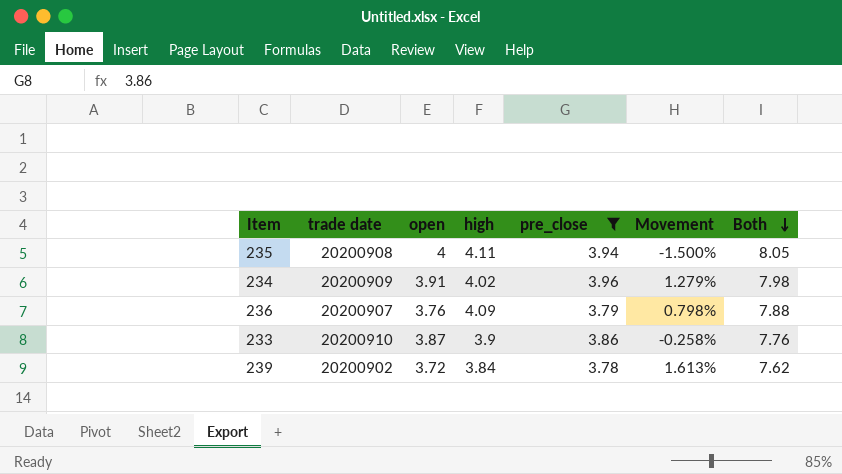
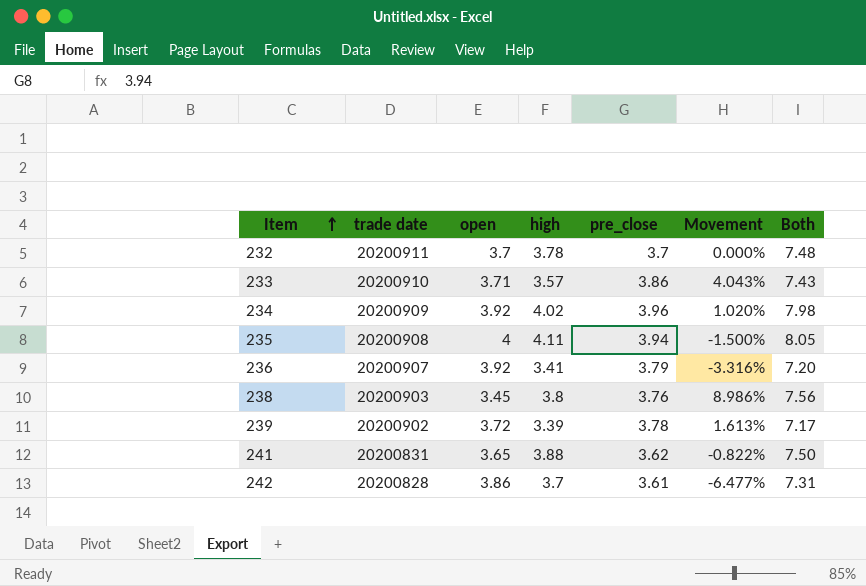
filter: pre_close >= 3.78 -> none
row order: Both descending -> Item ascending
233 | open: 3.87 -> 3.71
233 | high: 3.9 -> 3.57
233 | Movement: -0.258% -> 4.043%
233 | Both: 7.76 -> 7.43
234 | open: 3.91 -> 3.92
234 | Movement: 1.279% -> 1.020%
236 | open: 3.76 -> 3.92
236 | high: 4.09 -> 3.41
236 | Movement: 0.798% -> -3.316%
236 | Both: 7.88 -> 7.20
239 | high: 3.84 -> 3.39
239 | Both: 7.62 -> 7.17

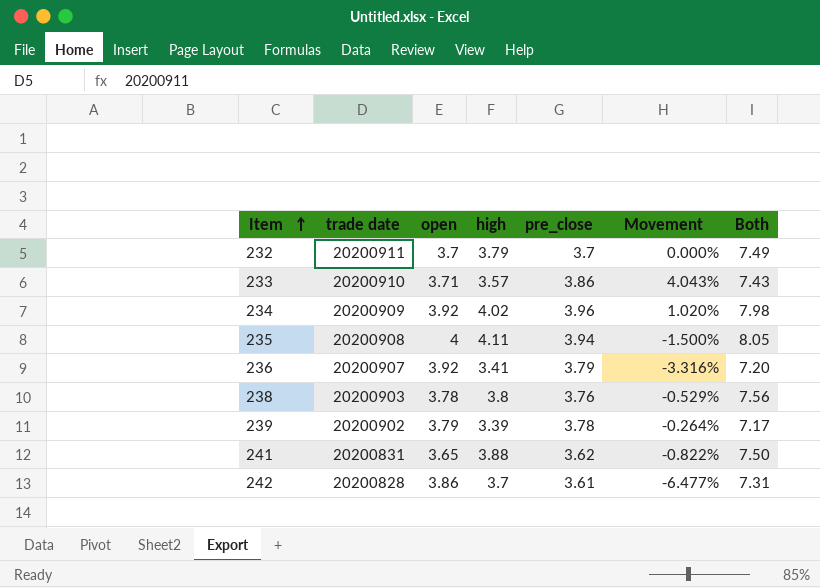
232 | high: 3.78 -> 3.79
232 | Both: 7.48 -> 7.49
238 | open: 3.45 -> 3.78
238 | Movement: 8.986% -> -0.529%
239 | open: 3.72 -> 3.79
239 | Movement: 1.613% -> -0.264%

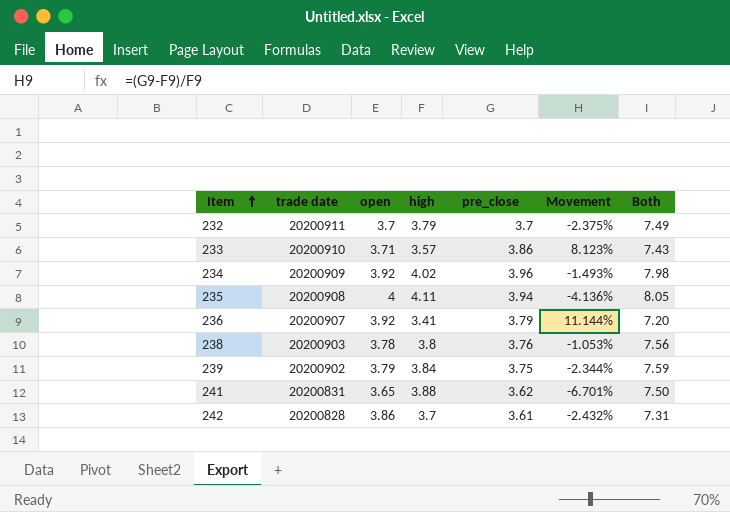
column Movement | formula: ([pre_close] - [open]) / [open] -> ([pre_close] - [high]) / [high]
239 | high: 3.39 -> 3.84
239 | pre_close: 3.78 -> 3.75
239 | Both: 7.17 -> 7.59

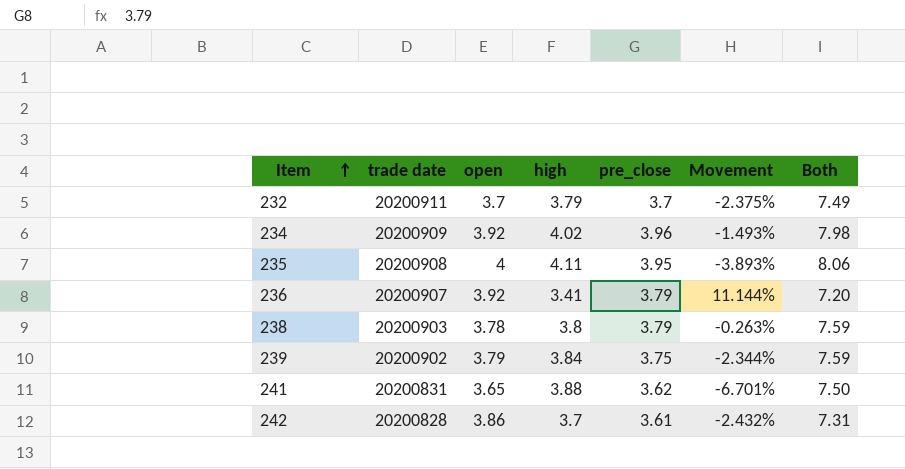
row 233: 20200910 | 3.71 | 3.57 | 3.86 | 8.123% | 7.43 -> none
235 | pre_close: 3.94 -> 3.95
235 | Movement: -4.136% -> -3.893%
235 | Both: 8.05 -> 8.06
238 | pre_close: 3.76 -> 3.79
238 | Movement: -1.053% -> -0.263%
238 | Both: 7.56 -> 7.59

